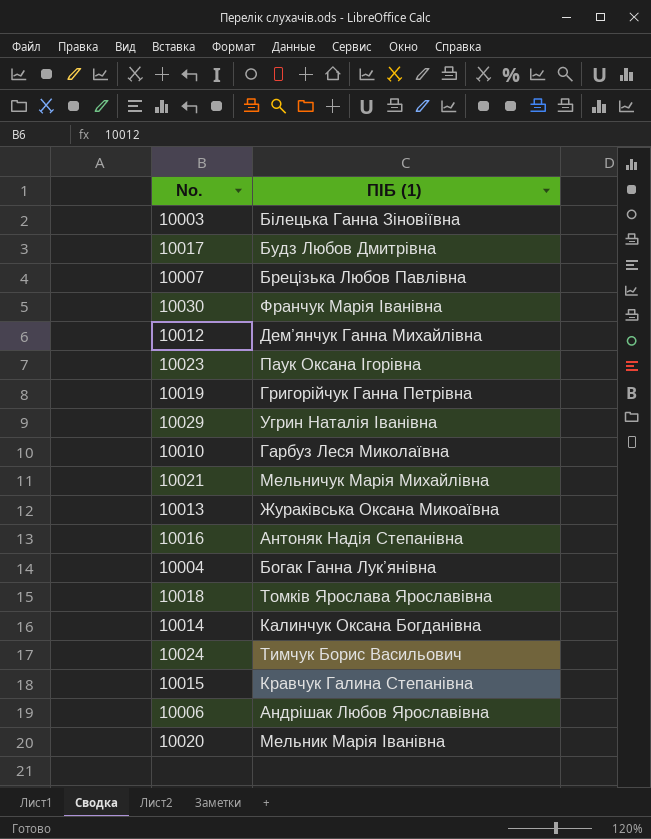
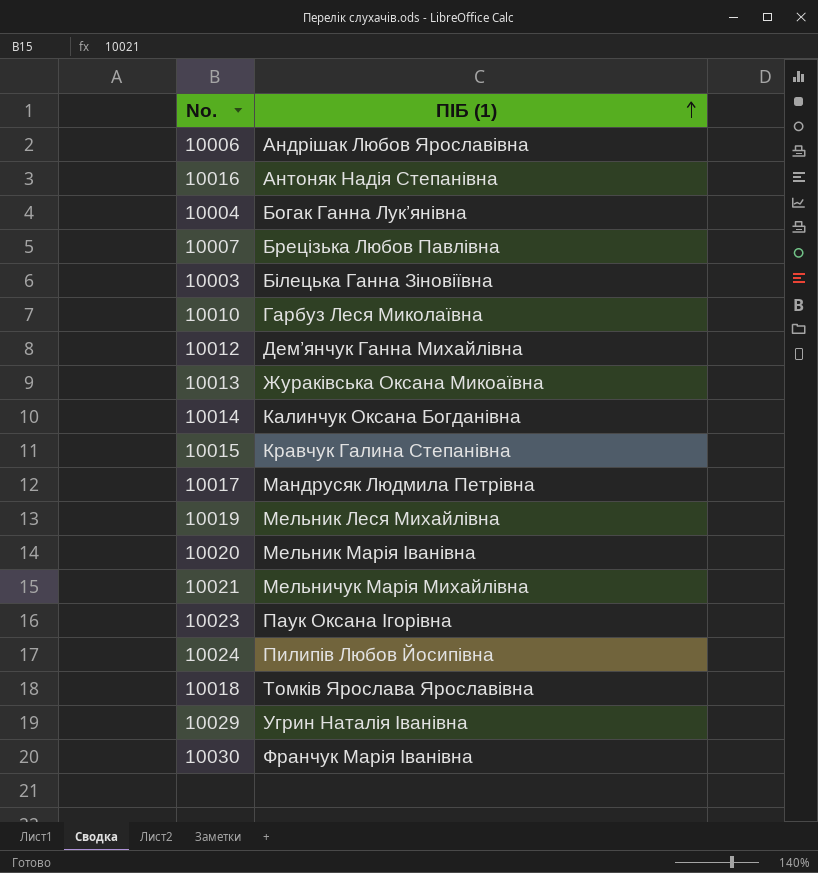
row order: none -> ПІБ (1) ascending
10017 | ПІБ (1): Будз Любов Дмитрівна -> Мандрусяк Людмила Петрівна
10019 | ПІБ (1): Григорійчук Ганна Петрівна -> Мельник Леся Михайлівна
10024 | ПІБ (1): Тимчук Борис Васильович -> Пилипів Любов Йосипівна

